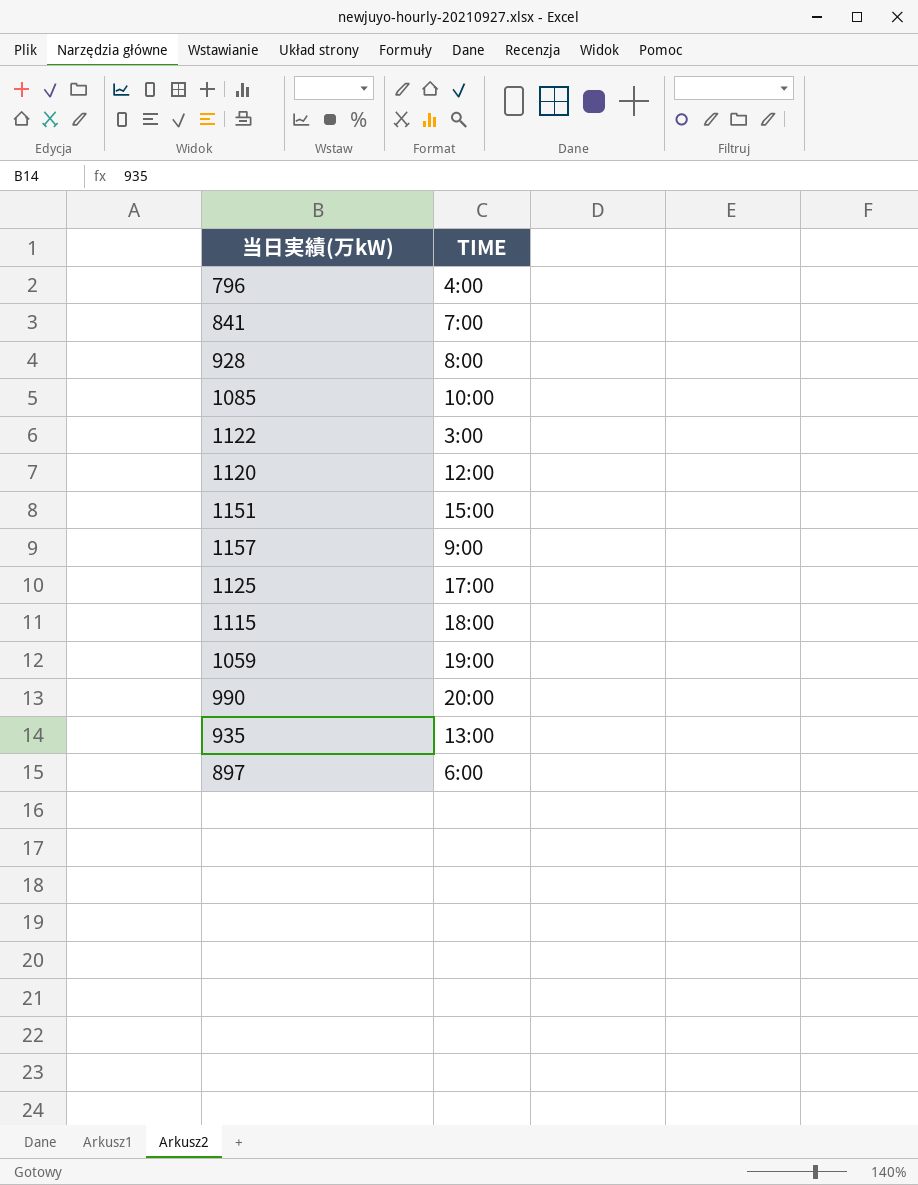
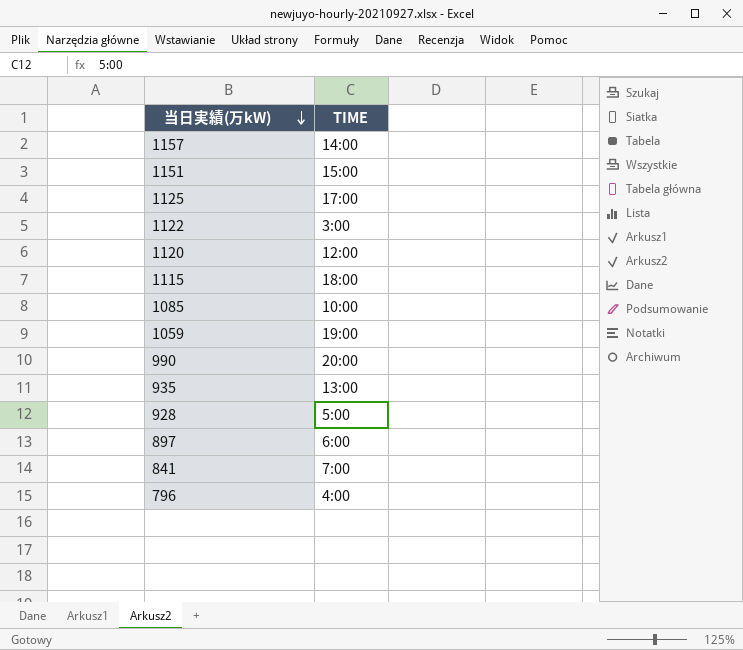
row order: none -> 当日実績(万kW) descending
1157 | TIME: 9:00 -> 14:00
928 | TIME: 8:00 -> 5:00

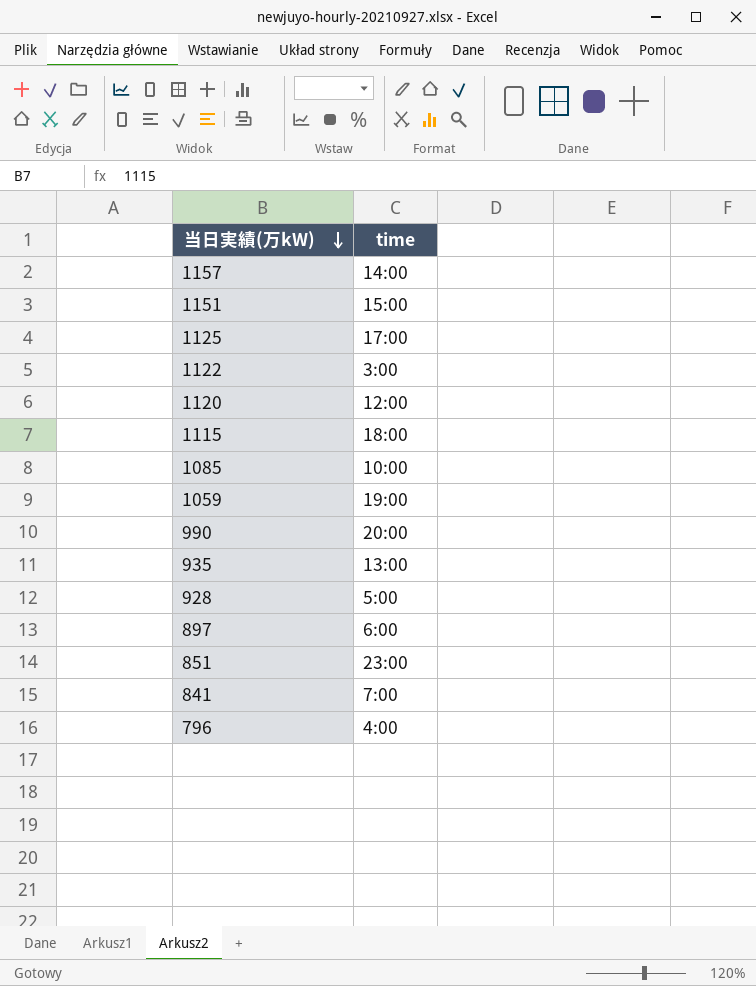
column name: TIME -> time
row 851: none -> 23:00

